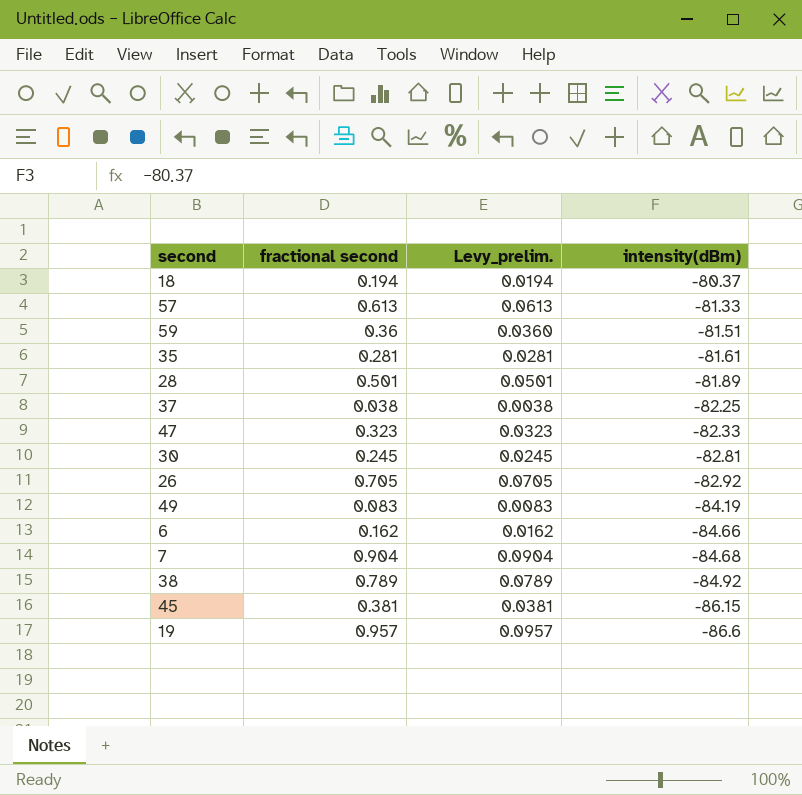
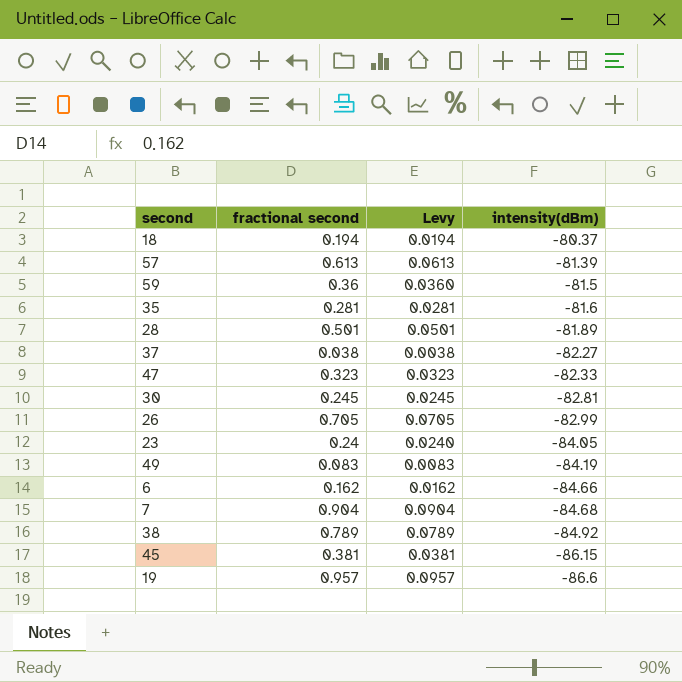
column name: Levy_prelim. -> Levy
57 | intensity(dBm): -81.33 -> -81.39
59 | intensity(dBm): -81.51 -> -81.5
35 | intensity(dBm): -81.61 -> -81.6
37 | intensity(dBm): -82.25 -> -82.27
26 | intensity(dBm): -82.92 -> -82.99
row 23: none -> 0.24 | 0.0240 | -84.05

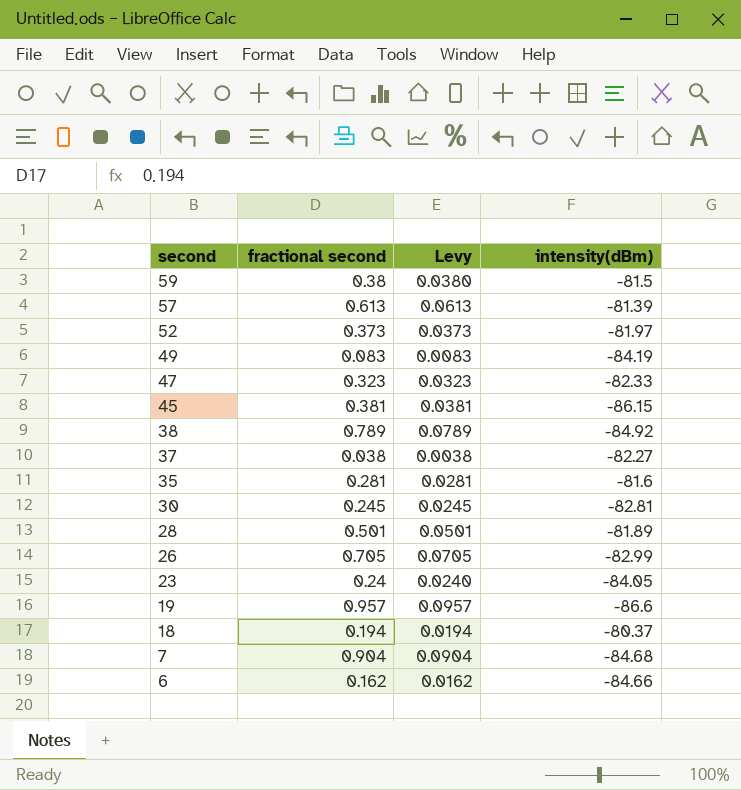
row order: intensity(dBm) descending -> second descending
59 | fractional second: 0.36 -> 0.38
59 | Levy: 0.0360 -> 0.0380
row 52: none -> 0.373 | 0.0373 | -81.97

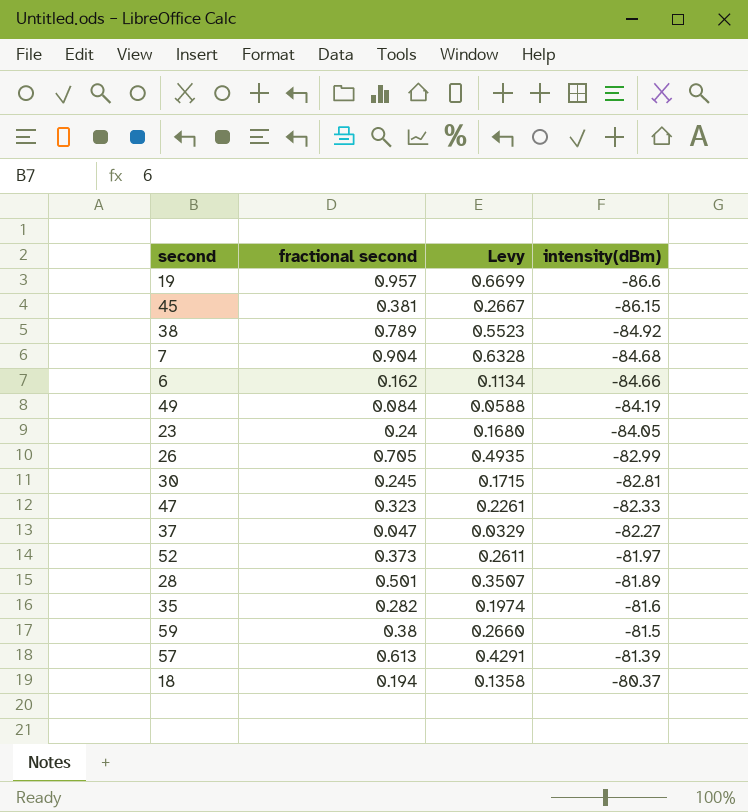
row order: second descending -> intensity(dBm) ascending
column Levy | formula: [fractional second] * 0.1 -> [fractional second] * 0.7
49 | fractional second: 0.083 -> 0.084
37 | fractional second: 0.038 -> 0.047
35 | fractional second: 0.281 -> 0.282

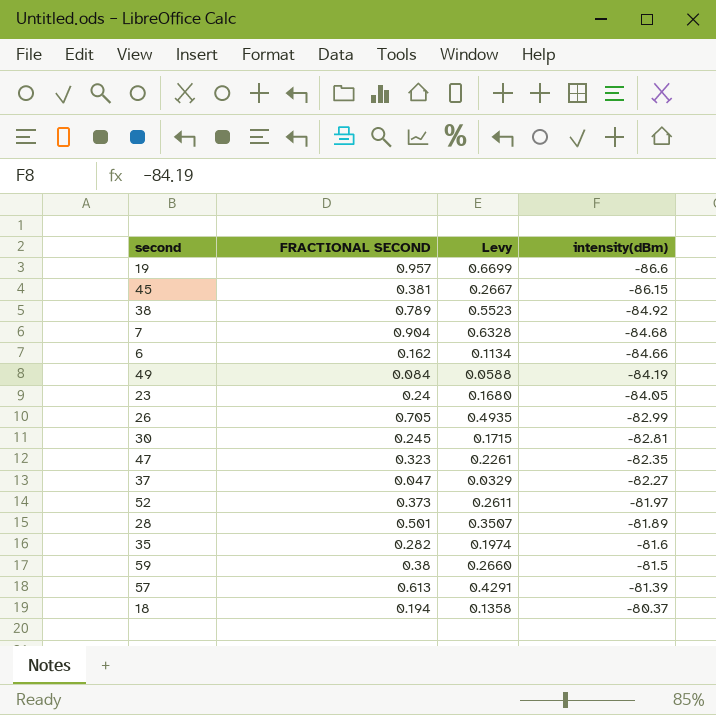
column name: fractional second -> FRACTIONAL SECOND
47 | intensity(dBm): -82.33 -> -82.35

